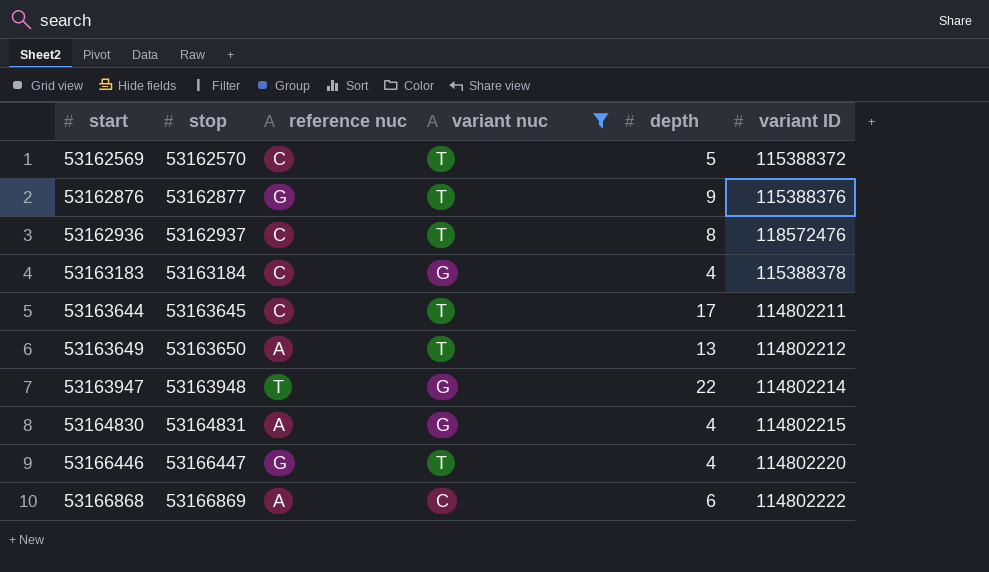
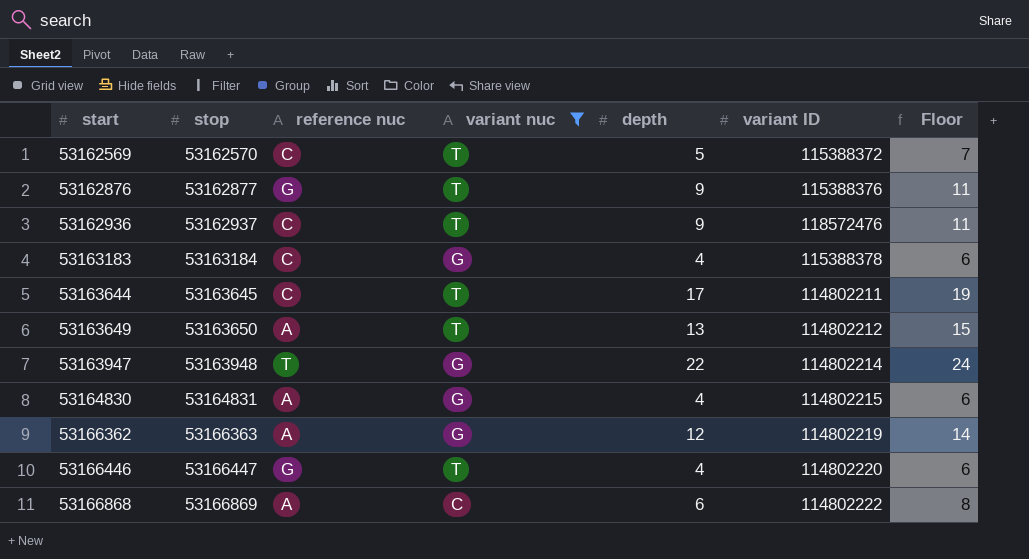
column Floor | formula: none -> [depth] + 2
53162936 | depth: 8 -> 9
row 53166362: none -> 53166363 | A | G | 12 | 114802219 | 14

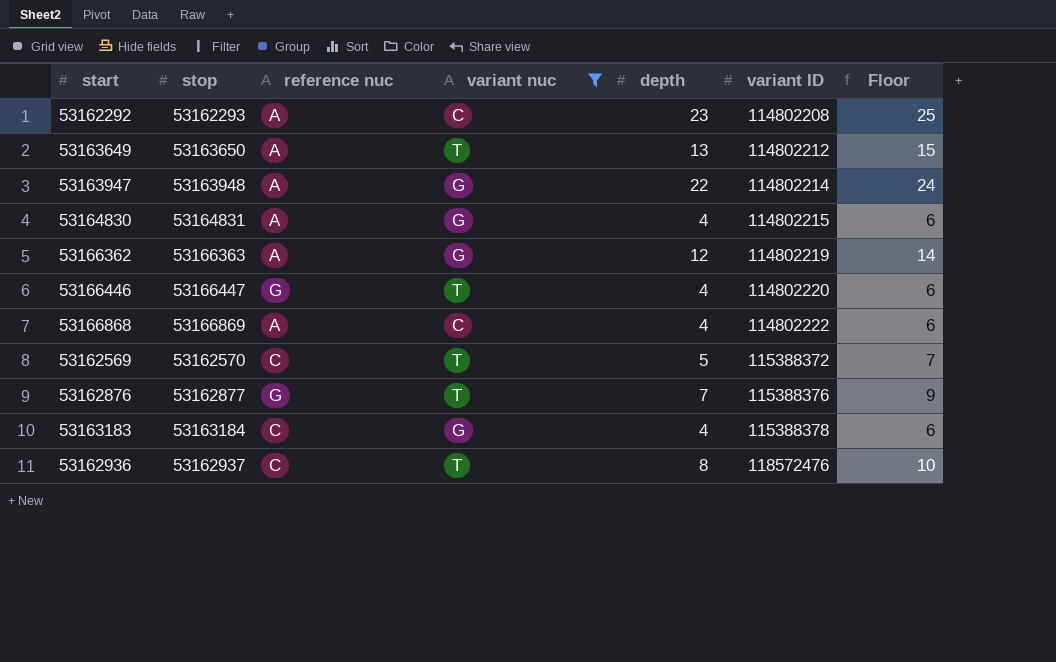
row order: start ascending -> variant ID ascending
row 53163644: 53163645 | C | T | 17 | 114802211 | 19 -> none
row 53162292: none -> 53162293 | A | C | 23 | 114802208 | 25
53163947 | reference nuc: T -> A
53166868 | depth: 6 -> 4
53166868 | Floor: 8 -> 6
53162876 | depth: 9 -> 7
53162876 | Floor: 11 -> 9
53162936 | depth: 9 -> 8
53162936 | Floor: 11 -> 10

